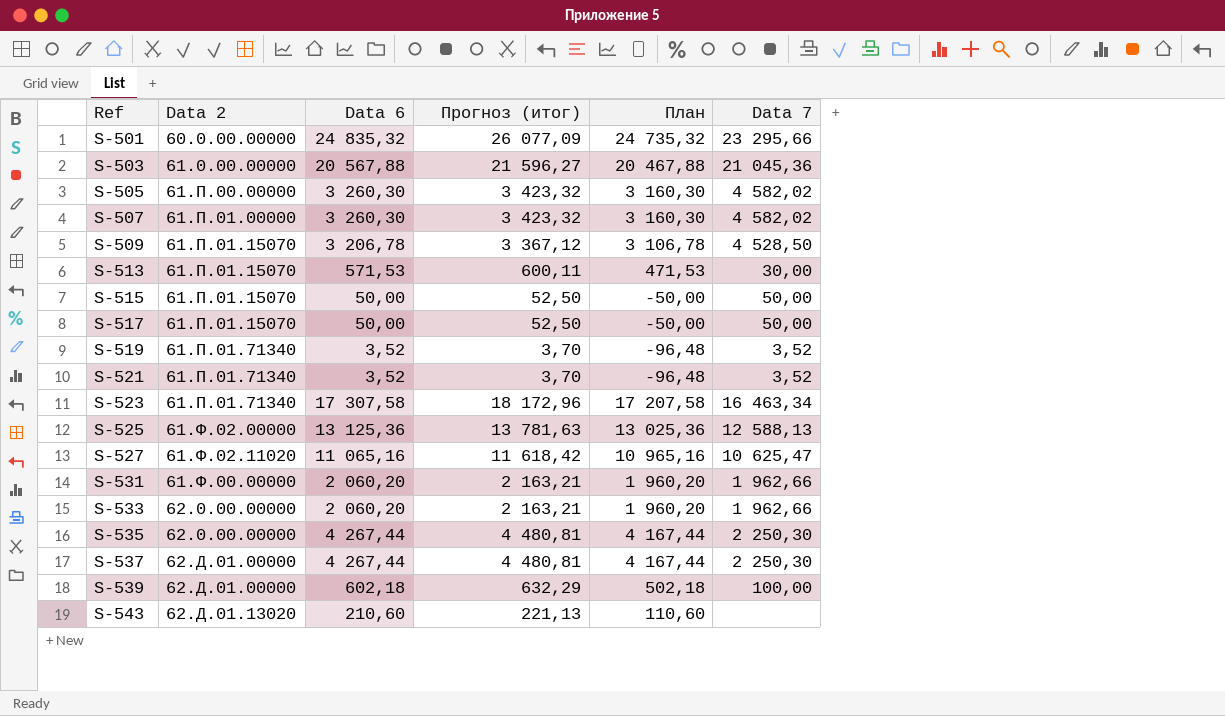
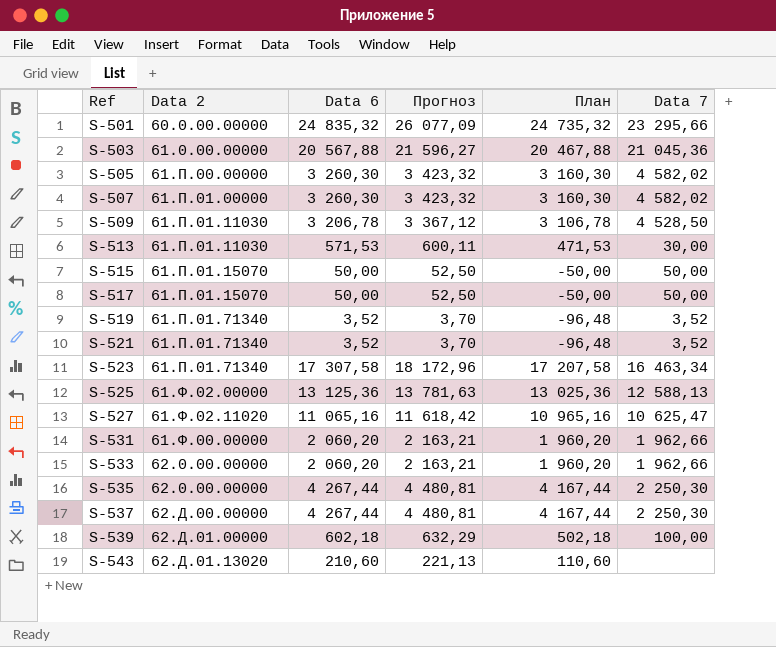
column name: Прогноз (итог) -> Прогноз
S-509 | Data 2: 61.П.01.15070 -> 61.П.01.11030
S-513 | Data 2: 61.П.01.15070 -> 61.П.01.11030
S-537 | Data 2: 62.Д.01.00000 -> 62.Д.00.00000

